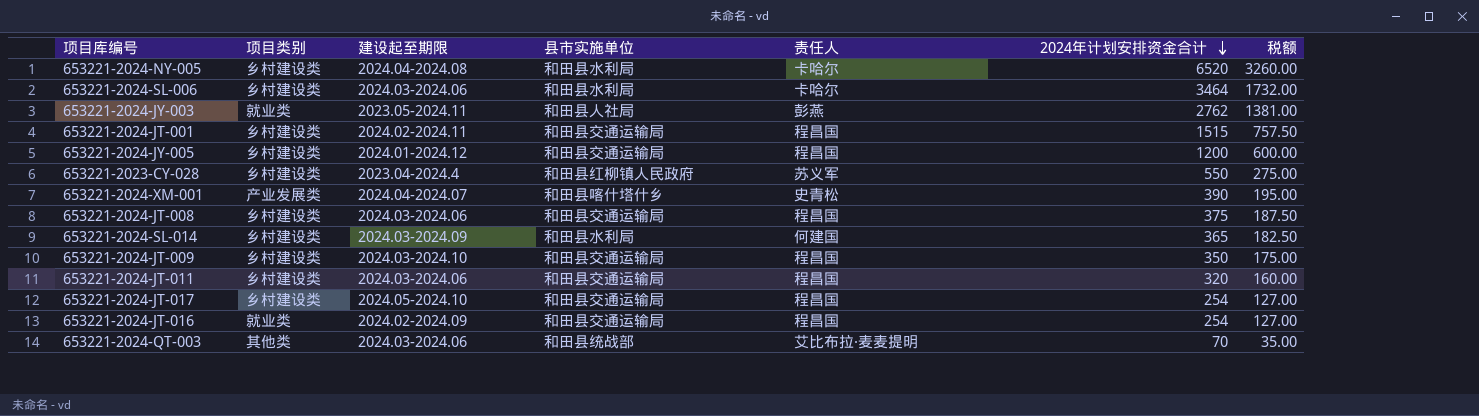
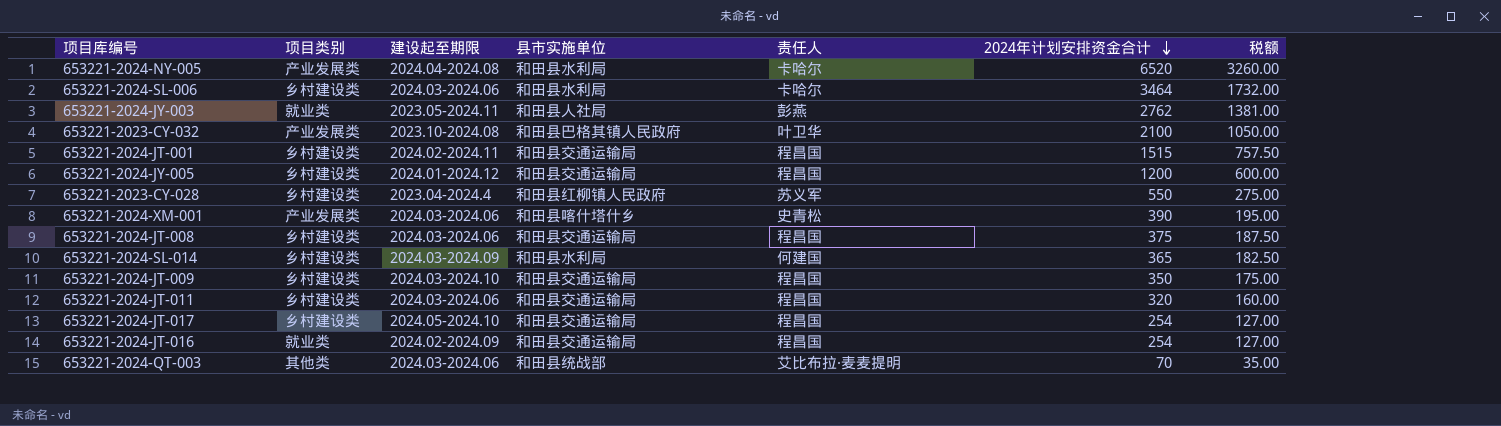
653221-2024-NY-005 | 项目类别: 乡村建设类 -> 产业发展类
row 653221-2023-CY-032: none -> 产业发展类 | 2023.10-2024.08 | 和田县巴格其镇人民政府 | 叶卫华 | 2100 | 1050.00
653221-2024-XM-001 | 建设起至期限: 2024.04-2024.07 -> 2024.03-2024.06

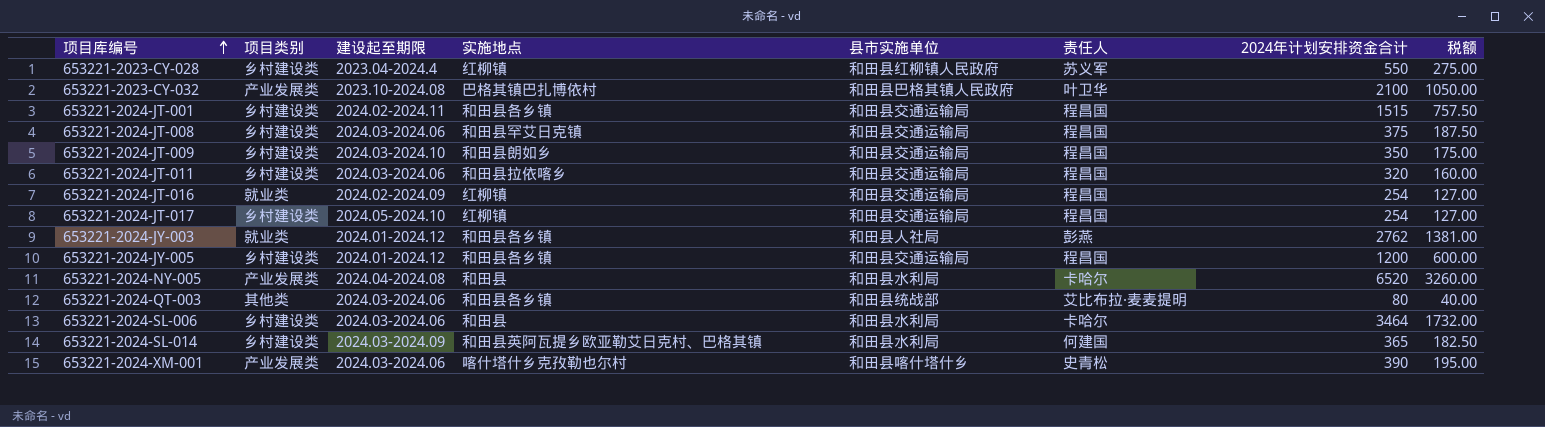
row order: 2024年计划安排资金合计 descending -> 项目库编号 ascending
column 实施地点 | position: none -> 4
653221-2024-JY-003 | 建设起至期限: 2023.05-2024.11 -> 2024.01-2024.12
653221-2024-QT-003 | 2024年计划安排资金合计: 70 -> 80
653221-2024-QT-003 | 税额: 35.00 -> 40.00

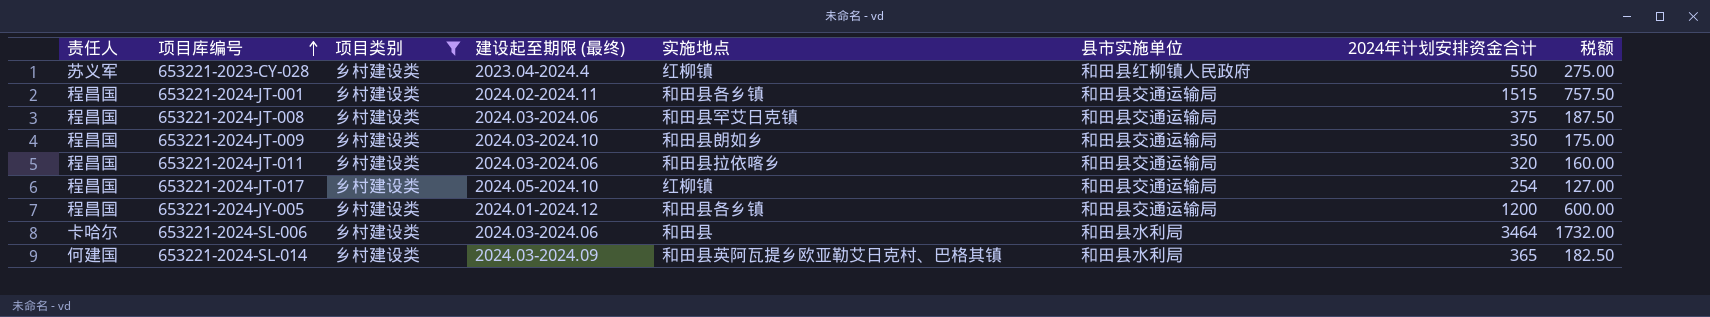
filter: none -> 项目类别 = 乡村建设类
column 责任人 | position: 6 -> 1
column name: 建设起至期限 -> 建设起至期限 (最终)

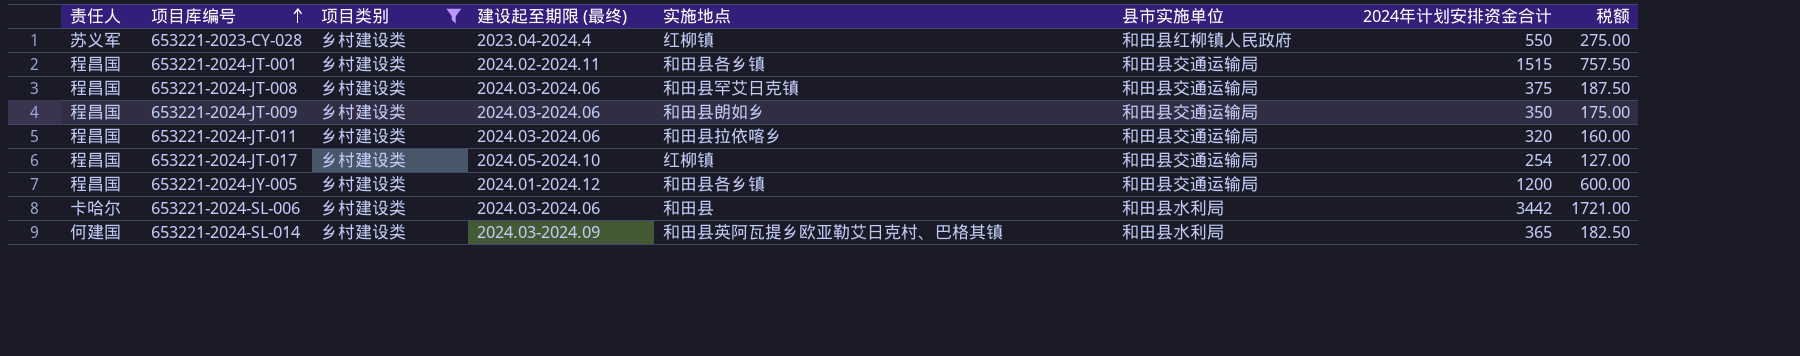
653221-2024-JT-009 | 建设起至期限 (最终): 2024.03-2024.10 -> 2024.03-2024.06
653221-2024-SL-006 | 2024年计划安排资金合计: 3464 -> 3442
653221-2024-SL-006 | 税额: 1732.00 -> 1721.00

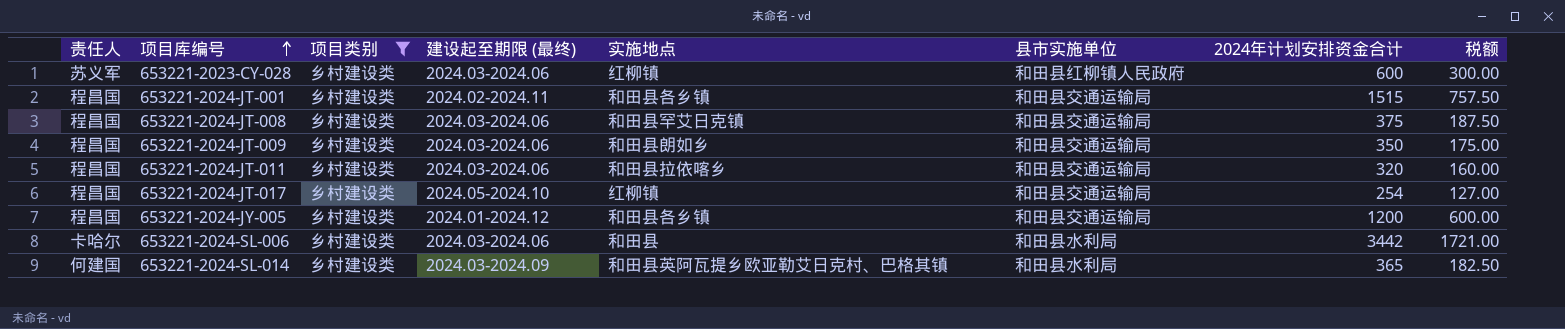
653221-2023-CY-028 | 建设起至期限 (最终): 2023.04-2024.4 -> 2024.03-2024.06
653221-2023-CY-028 | 2024年计划安排资金合计: 550 -> 600
653221-2023-CY-028 | 税额: 275.00 -> 300.00

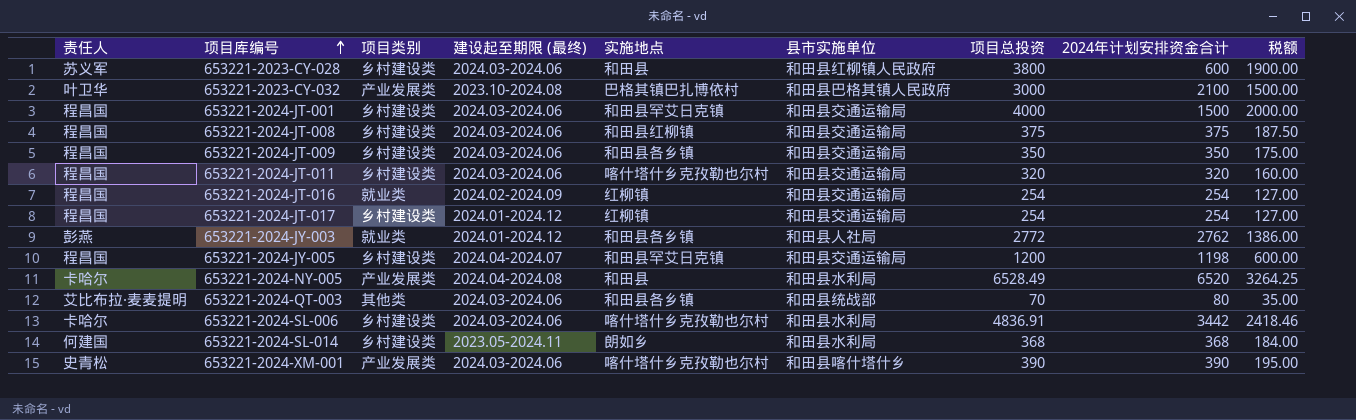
filter: 项目类别 = 乡村建设类 -> none
column 项目总投资 | position: none -> 7
column 税额 | formula: [2024年计划安排资金合计] * 0.5 -> [项目总投资] * 0.5
653221-2023-CY-028 | 实施地点: 红柳镇 -> 和田县
653221-2024-JT-001 | 建设起至期限 (最终): 2024.02-2024.11 -> 2024.03-2024.06
653221-2024-JT-001 | 实施地点: 和田县各乡镇 -> 和田县罕艾日克镇
653221-2024-JT-001 | 2024年计划安排资金合计: 1515 -> 1500
653221-2024-JT-008 | 实施地点: 和田县罕艾日克镇 -> 和田县红柳镇
653221-2024-JT-009 | 实施地点: 和田县朗如乡 -> 和田县各乡镇
653221-2024-JT-011 | 实施地点: 和田县拉依喀乡 -> 喀什塔什乡克孜勒也尔村
653221-2024-JT-017 | 建设起至期限 (最终): 2024.05-2024.10 -> 2024.01-2024.12
653221-2024-JY-005 | 建设起至期限 (最终): 2024.01-2024.12 -> 2024.04-2024.07
653221-2024-JY-005 | 实施地点: 和田县各乡镇 -> 和田县罕艾日克镇
653221-2024-JY-005 | 2024年计划安排资金合计: 1200 -> 1198
653221-2024-SL-006 | 实施地点: 和田县 -> 喀什塔什乡克孜勒也尔村
653221-2024-SL-014 | 建设起至期限 (最终): 2024.03-2024.09 -> 2023.05-2024.11
653221-2024-SL-014 | 实施地点: 和田县英阿瓦提乡欧亚勒艾日克村、巴格其镇 -> 朗如乡
653221-2024-SL-014 | 2024年计划安排资金合计: 365 -> 368

